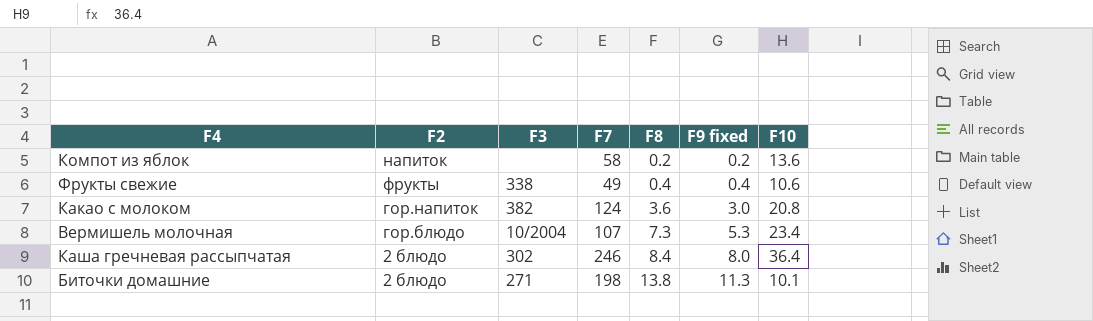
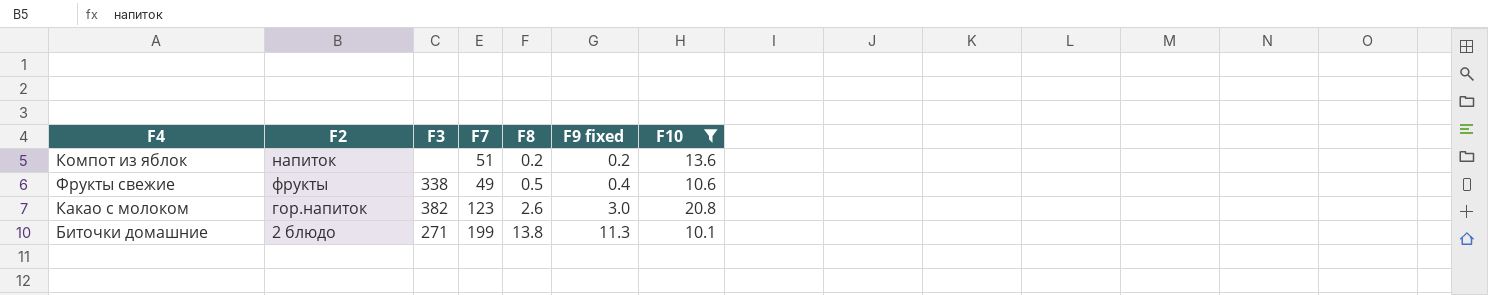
filter: none -> F10 <= 20.8
Компот из яблок | F7: 58 -> 51
Фрукты свежие | F8: 0.4 -> 0.5
Какао с молоком | F7: 124 -> 123
Какао с молоком | F8: 3.6 -> 2.6
Биточки домашние | F7: 198 -> 199

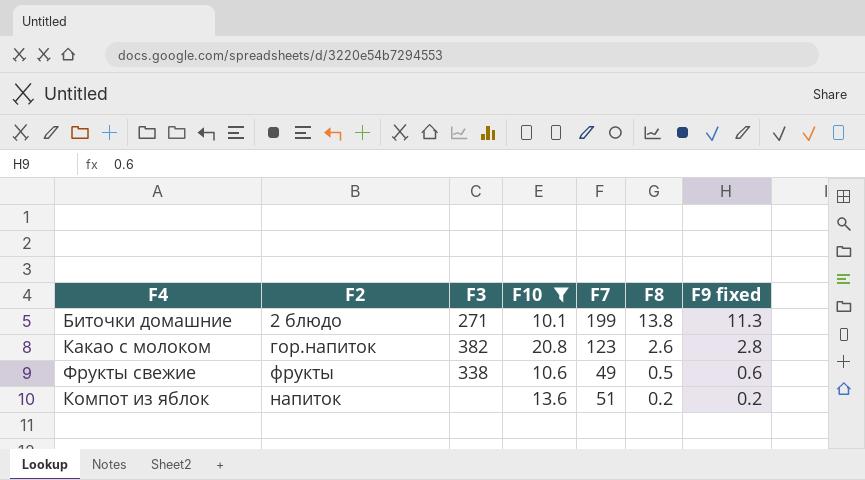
row order: F8 ascending -> F8 descending
column F10 | position: 7 -> 4
Какао с молоком | F9 fixed: 3.0 -> 2.8
Фрукты свежие | F9 fixed: 0.4 -> 0.6

